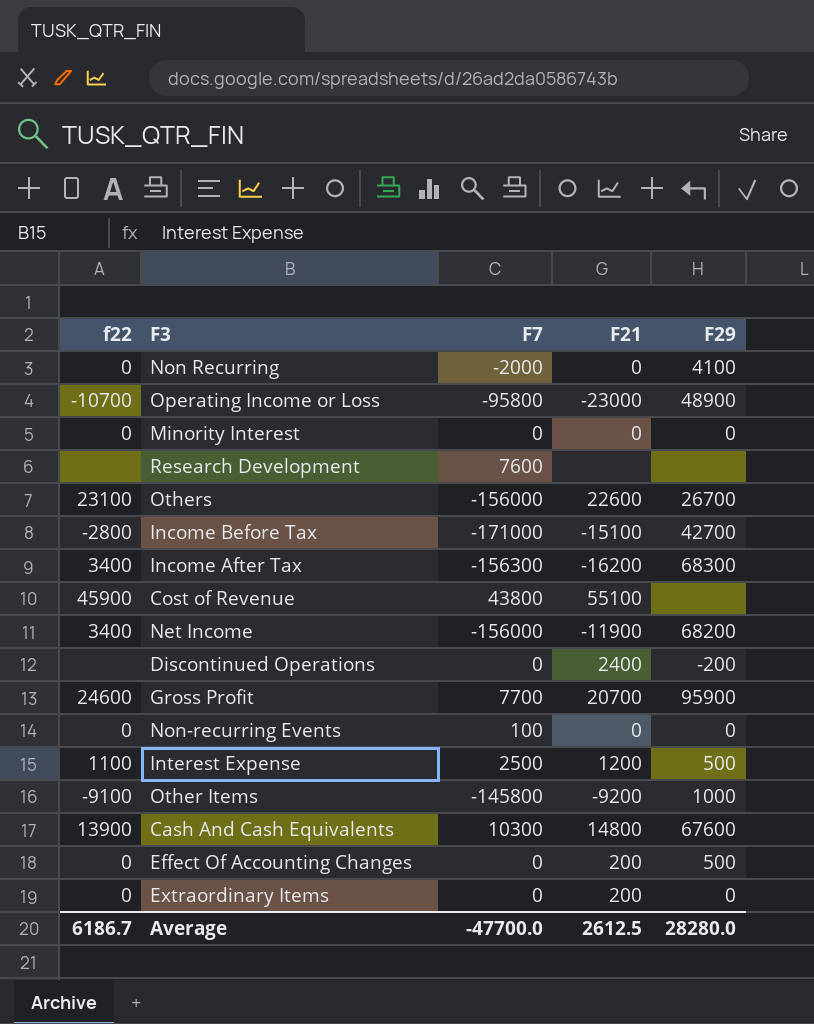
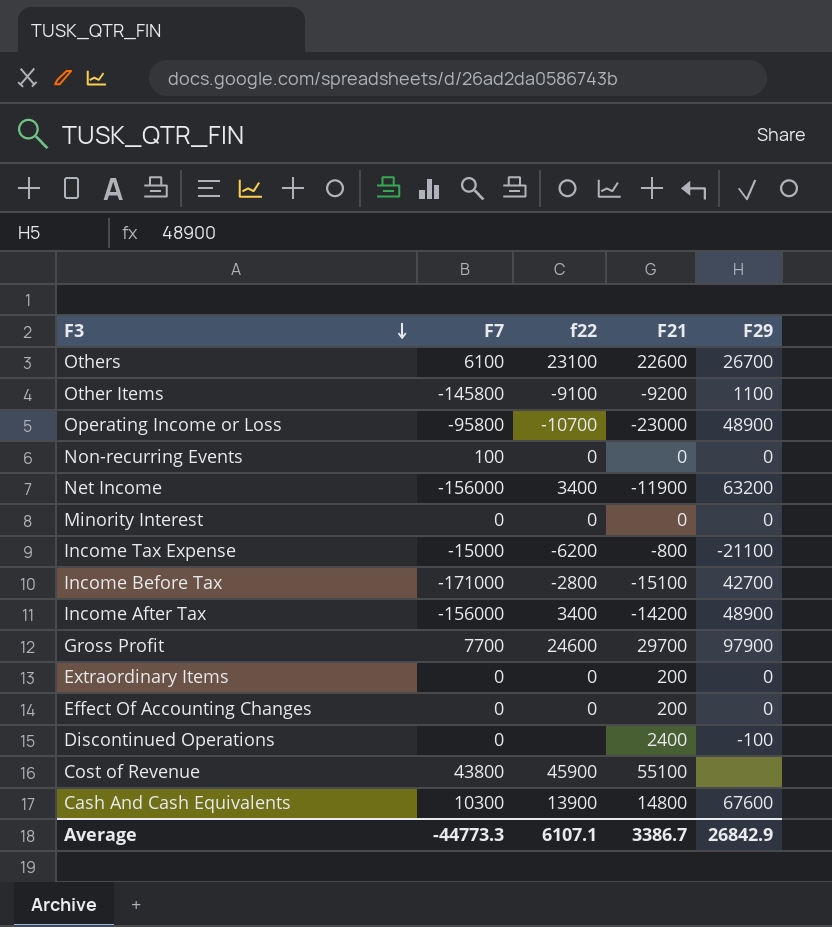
row order: none -> F3 descending
column f22 | position: 1 -> 3
row Non Recurring: 0 | -2000 | 0 | 4100 -> none
row Research Development: none | 7600 | none | none -> none
row Interest Expense: 1100 | 2500 | 1200 | 500 -> none
Others | F7: -156000 -> 6100
Other Items | F29: 1000 -> 1100
Net Income | F29: 68200 -> 63200
row Income Tax Expense: none -> -15000 | -6200 | -800 | -21100
Income After Tax | F7: -156300 -> -156000
Income After Tax | F21: -16200 -> -14200
Income After Tax | F29: 68300 -> 48900
Gross Profit | F21: 20700 -> 29700
Gross Profit | F29: 95900 -> 97900
Effect Of Accounting Changes | F29: 500 -> 0
Discontinued Operations | F29: -200 -> -100
Average | F7: -47700.0 -> -44773.3
Average | f22: 6186.7 -> 6107.1
Average | F21: 2612.5 -> 3386.7
Average | F29: 28280.0 -> 26842.9

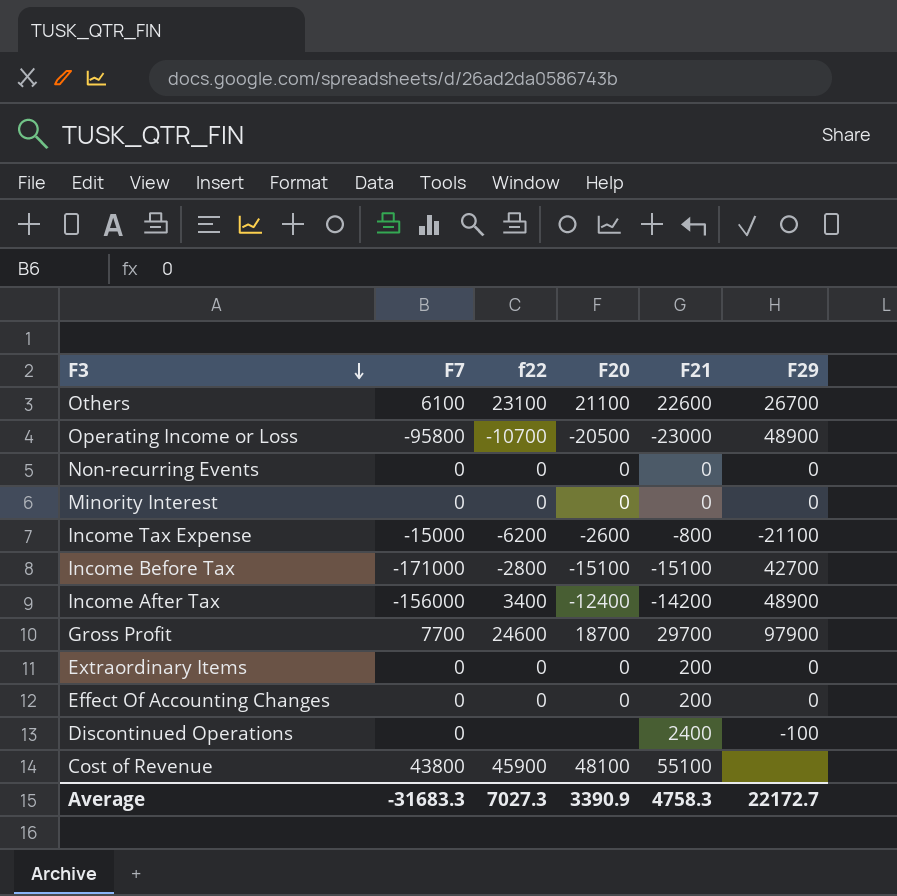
column F20 | position: none -> 4
row Other Items: -145800 | -9100 | -9200 | 1100 -> none
row Net Income: -156000 | 3400 | -11900 | 63200 -> none
row Cash And Cash Equivalents: 10300 | 13900 | 14800 | 67600 -> none
Non-recurring Events | F7: 100 -> 0
Average | F7: -44773.3 -> -31683.3
Average | f22: 6107.1 -> 7027.3
Average | F21: 3386.7 -> 4758.3
Average | F29: 26842.9 -> 22172.7

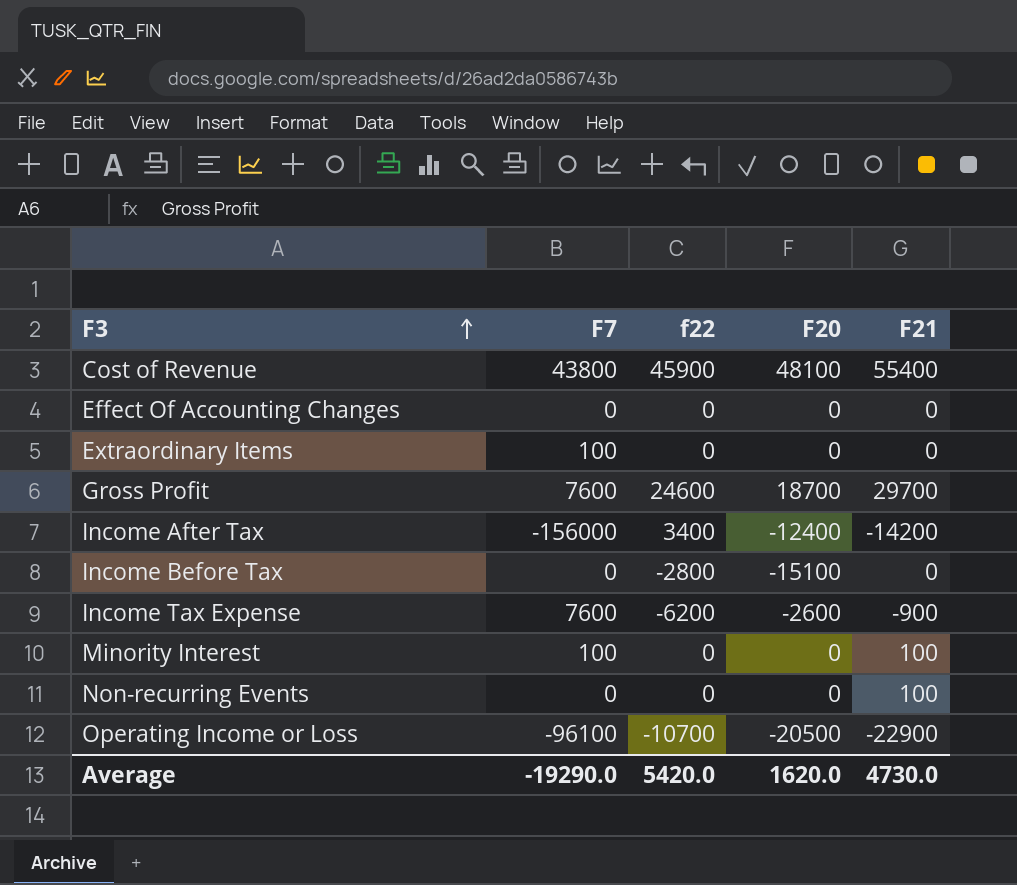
row order: F3 descending -> F3 ascending
column F29 | position: 6 -> none
row Others: 6100 | 23100 | 21100 | 22600 | 26700 -> none
row Discontinued Operations: 0 | none | none | 2400 | -100 -> none
Cost of Revenue | F21: 55100 -> 55400
Effect Of Accounting Changes | F21: 200 -> 0
Extraordinary Items | F7: 0 -> 100
Extraordinary Items | F21: 200 -> 0
Gross Profit | F7: 7700 -> 7600
Income Before Tax | F7: -171000 -> 0
Income Before Tax | F21: -15100 -> 0
Income Tax Expense | F7: -15000 -> 7600
Income Tax Expense | F21: -800 -> -900
Minority Interest | F7: 0 -> 100
Minority Interest | F21: 0 -> 100
Non-recurring Events | F21: 0 -> 100
Operating Income or Loss | F7: -95800 -> -96100
Operating Income or Loss | F21: -23000 -> -22900
Average | F7: -31683.3 -> -19290.0
Average | f22: 7027.3 -> 5420.0
Average | F20: 3390.9 -> 1620.0
Average | F21: 4758.3 -> 4730.0

